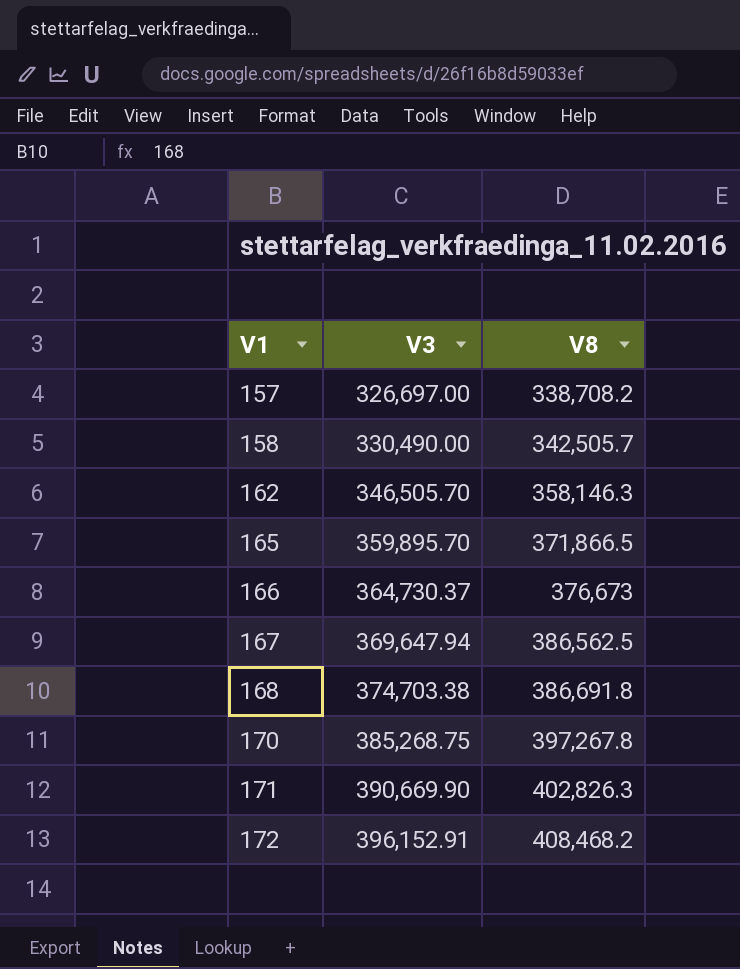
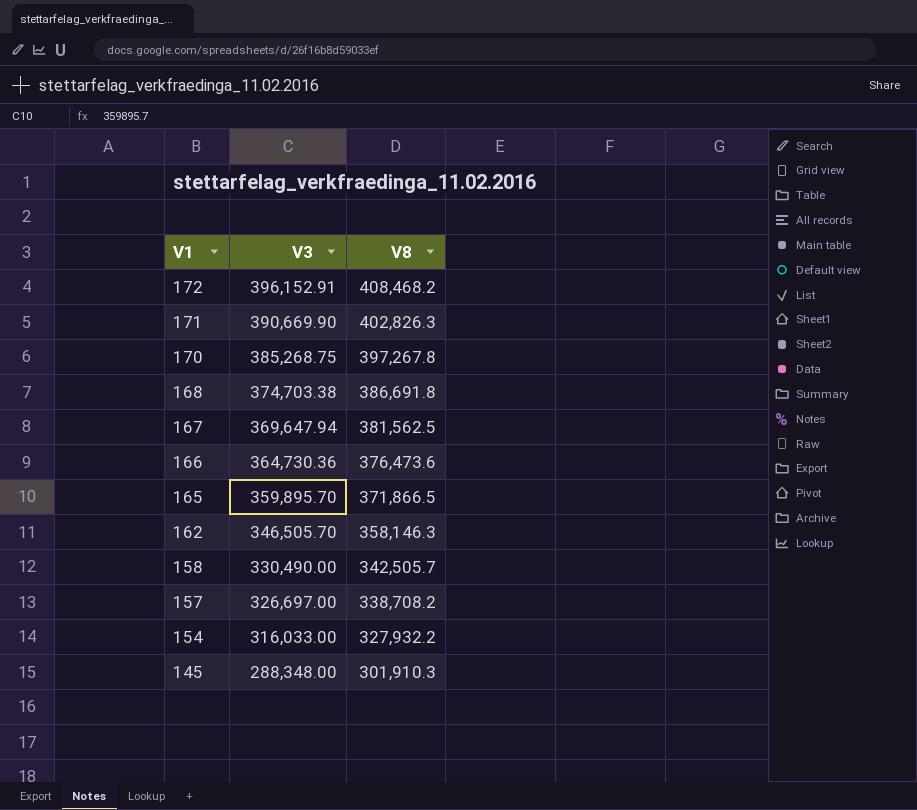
row order: V1 ascending -> V1 descending
167 | V8: 386,562.5 -> 381,562.5
166 | V3: 364,730.37 -> 364,730.36
166 | V8: 376,673 -> 376,473.6
row 154: none -> 316,033.00 | 327,932.2
row 145: none -> 288,348.00 | 301,910.3

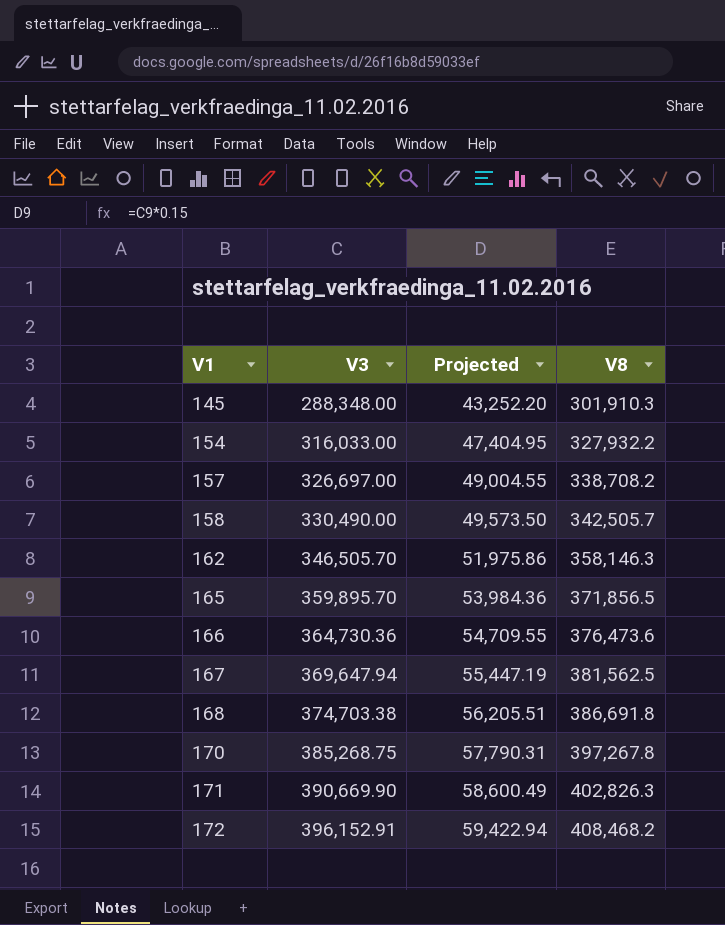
row order: V1 descending -> V1 ascending
column Projected | formula: none -> [V3] * 0.15
165 | V8: 371,866.5 -> 371,856.5

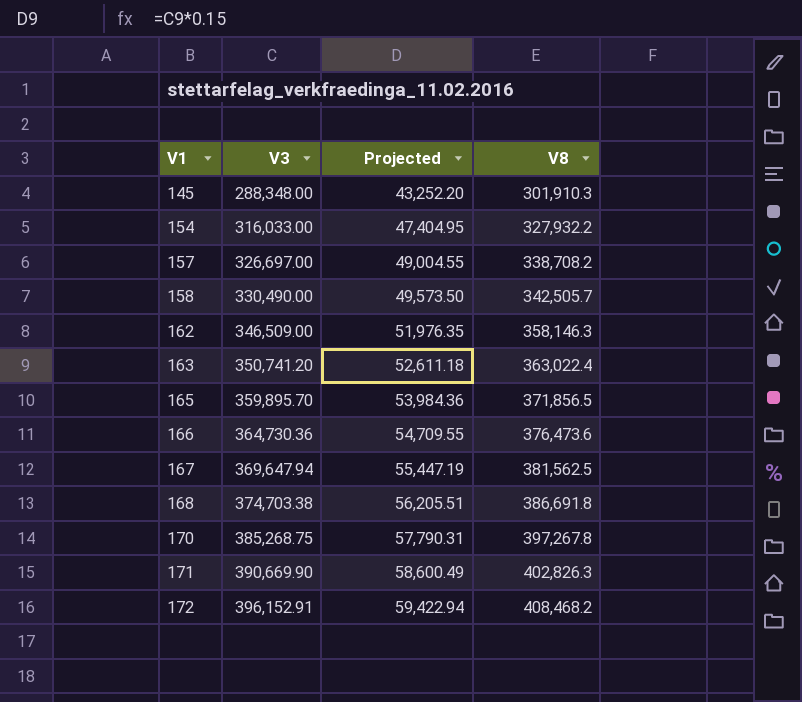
162 | V3: 346,505.70 -> 346,509.00
162 | Projected: 51,975.86 -> 51,976.35
row 163: none -> 350,741.20 | 52,611.18 | 363,022.4

